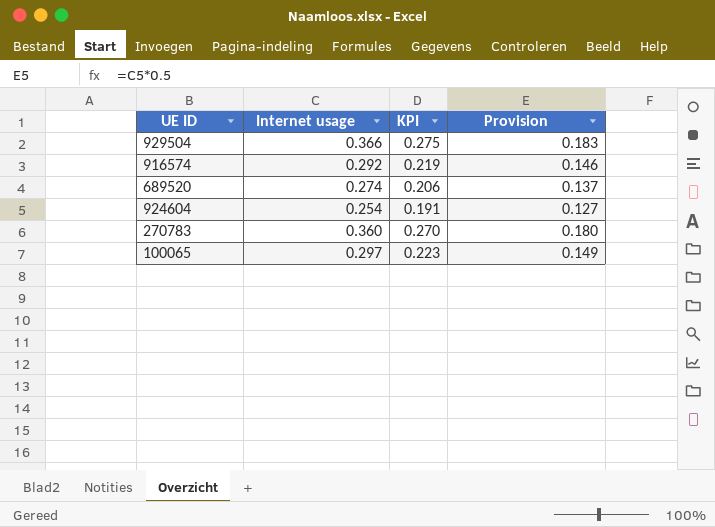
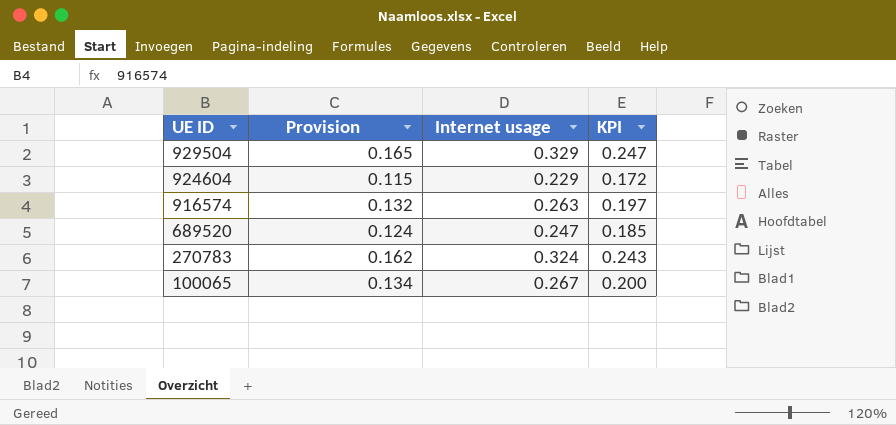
row order: none -> UE ID descending
column Provision | position: 4 -> 2
929504 | Provision: 0.183 -> 0.165
929504 | Internet usage: 0.366 -> 0.329
929504 | KPI: 0.275 -> 0.247
924604 | Provision: 0.127 -> 0.115
924604 | Internet usage: 0.254 -> 0.229
924604 | KPI: 0.191 -> 0.172
916574 | Provision: 0.146 -> 0.132
916574 | Internet usage: 0.292 -> 0.263
916574 | KPI: 0.219 -> 0.197
689520 | Provision: 0.137 -> 0.124
689520 | Internet usage: 0.274 -> 0.247
689520 | KPI: 0.206 -> 0.185
270783 | Provision: 0.180 -> 0.162
270783 | Internet usage: 0.360 -> 0.324
270783 | KPI: 0.270 -> 0.243
100065 | Provision: 0.149 -> 0.134
100065 | Internet usage: 0.297 -> 0.267
100065 | KPI: 0.223 -> 0.200

